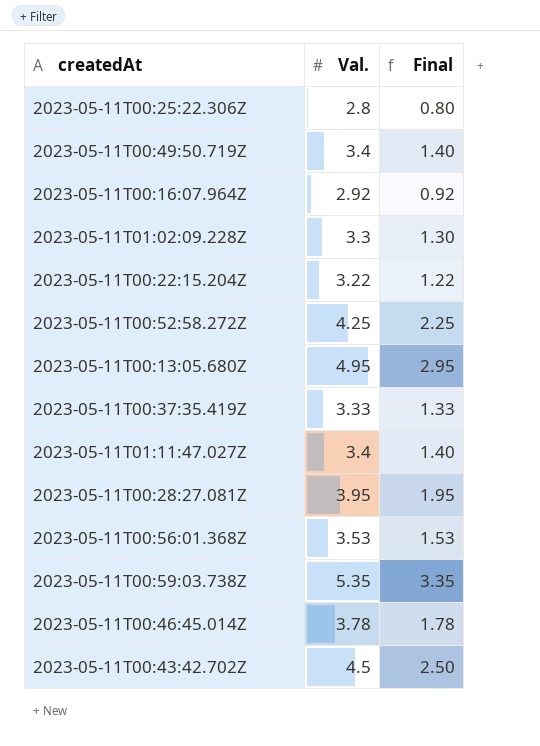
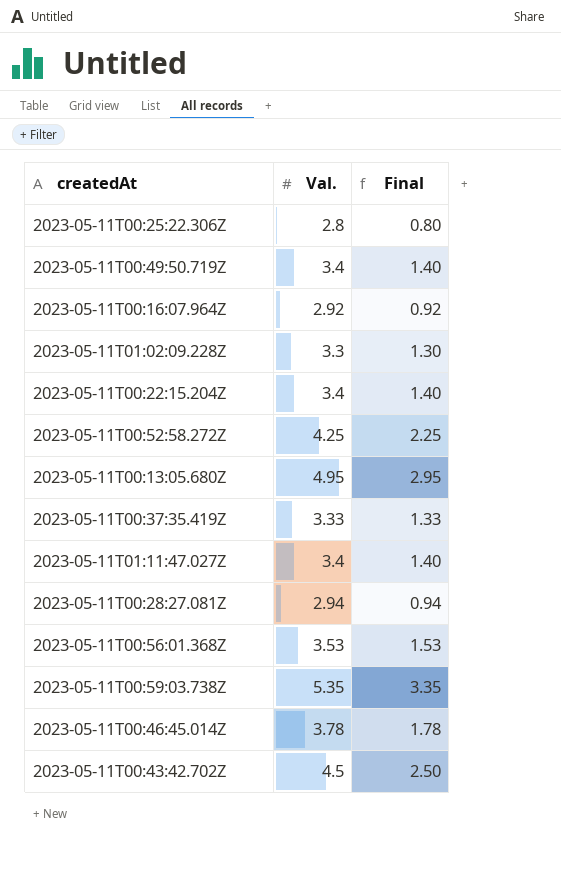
2023-05-11T00:22:15.204Z | Val.: 3.22 -> 3.4
2023-05-11T00:22:15.204Z | Final: 1.22 -> 1.40
2023-05-11T00:28:27.081Z | Val.: 3.95 -> 2.94
2023-05-11T00:28:27.081Z | Final: 1.95 -> 0.94

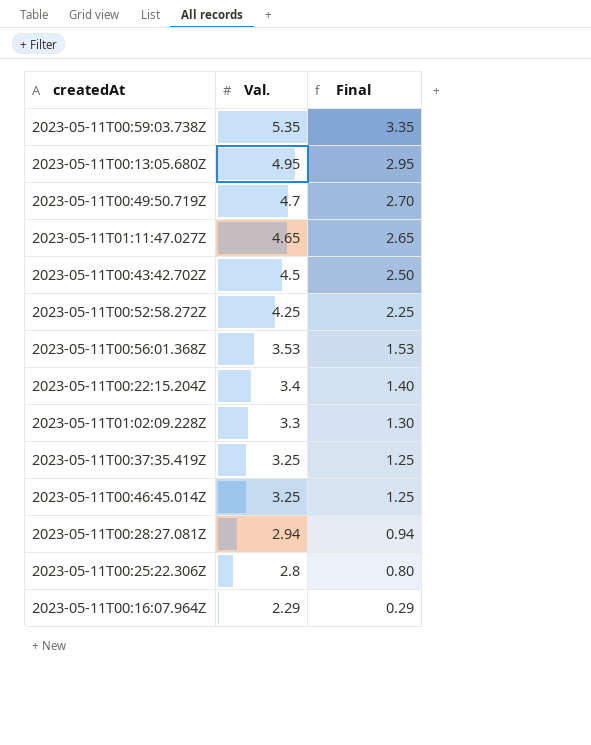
row order: none -> Val. descending
2023-05-11T00:49:50.719Z | Val.: 3.4 -> 4.7
2023-05-11T00:49:50.719Z | Final: 1.40 -> 2.70
2023-05-11T01:11:47.027Z | Val.: 3.4 -> 4.65
2023-05-11T01:11:47.027Z | Final: 1.40 -> 2.65
2023-05-11T00:37:35.419Z | Val.: 3.33 -> 3.25
2023-05-11T00:37:35.419Z | Final: 1.33 -> 1.25
2023-05-11T00:46:45.014Z | Val.: 3.78 -> 3.25
2023-05-11T00:46:45.014Z | Final: 1.78 -> 1.25
2023-05-11T00:16:07.964Z | Val.: 2.92 -> 2.29
2023-05-11T00:16:07.964Z | Final: 0.92 -> 0.29

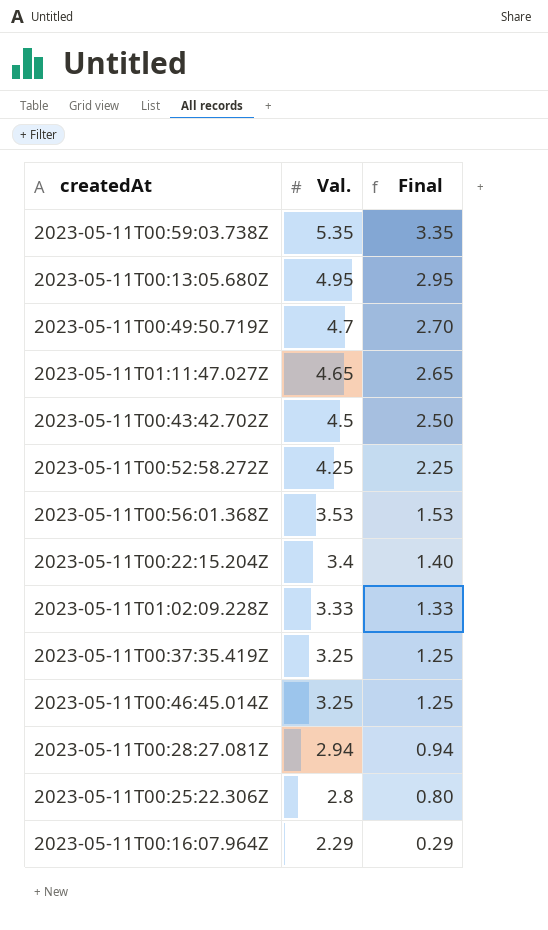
2023-05-11T01:02:09.228Z | Val.: 3.3 -> 3.33
2023-05-11T01:02:09.228Z | Final: 1.30 -> 1.33

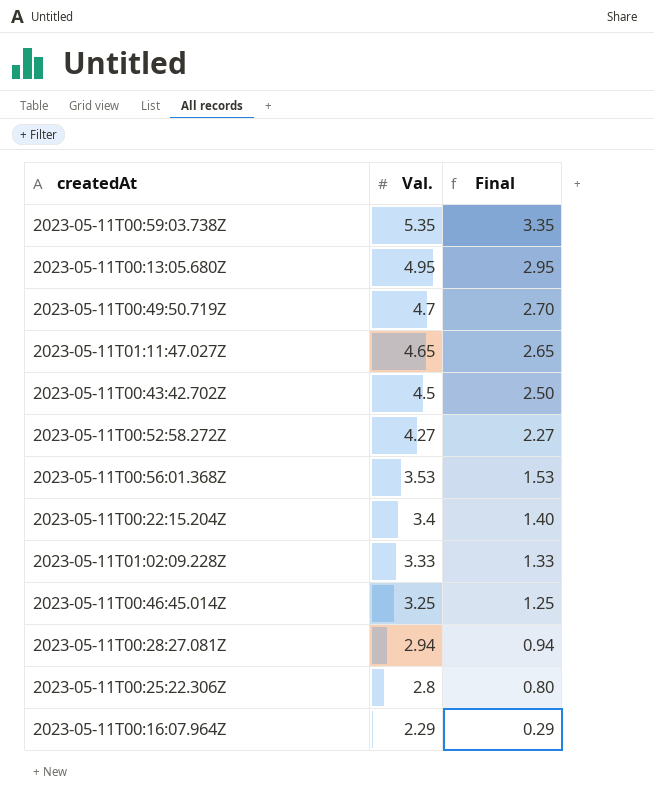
row 2023-05-11T00:37:35.419Z: 3.25 | 1.25 -> none
2023-05-11T00:52:58.272Z | Val.: 4.25 -> 4.27
2023-05-11T00:52:58.272Z | Final: 2.25 -> 2.27

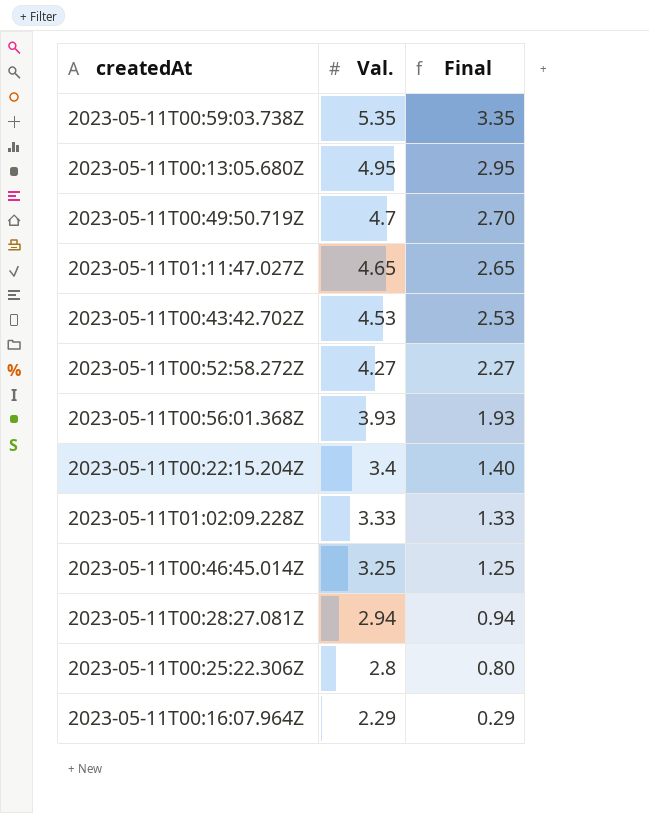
2023-05-11T00:43:42.702Z | Val.: 4.5 -> 4.53
2023-05-11T00:43:42.702Z | Final: 2.50 -> 2.53
2023-05-11T00:56:01.368Z | Val.: 3.53 -> 3.93
2023-05-11T00:56:01.368Z | Final: 1.53 -> 1.93

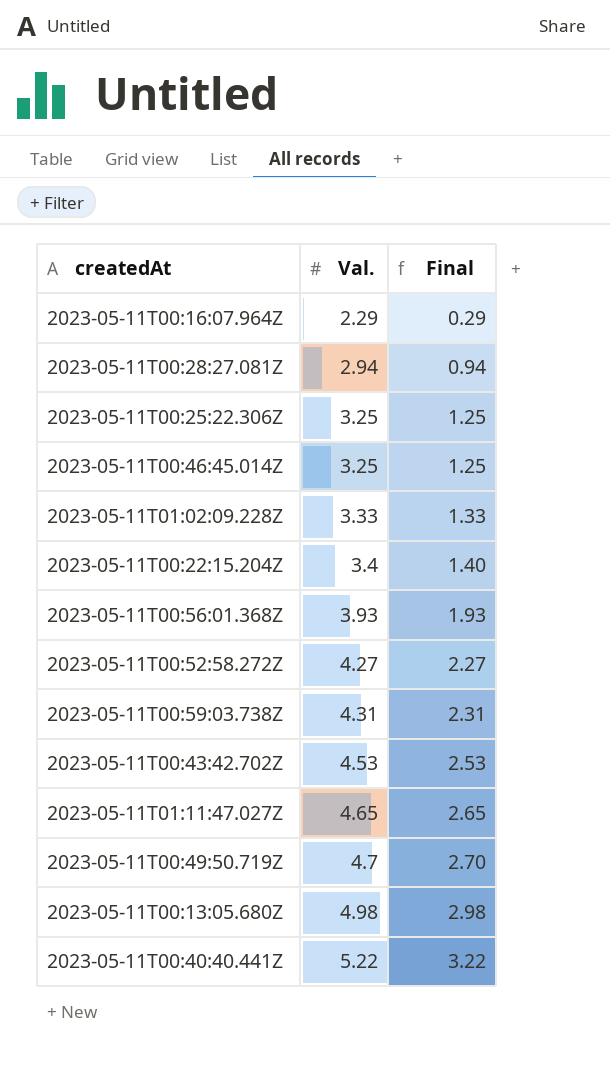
row order: Val. descending -> Val. ascending
2023-05-11T00:25:22.306Z | Val.: 2.8 -> 3.25
2023-05-11T00:25:22.306Z | Final: 0.80 -> 1.25
2023-05-11T00:59:03.738Z | Val.: 5.35 -> 4.31
2023-05-11T00:59:03.738Z | Final: 3.35 -> 2.31
2023-05-11T00:13:05.680Z | Val.: 4.95 -> 4.98
2023-05-11T00:13:05.680Z | Final: 2.95 -> 2.98
row 2023-05-11T00:40:40.441Z: none -> 5.22 | 3.22

